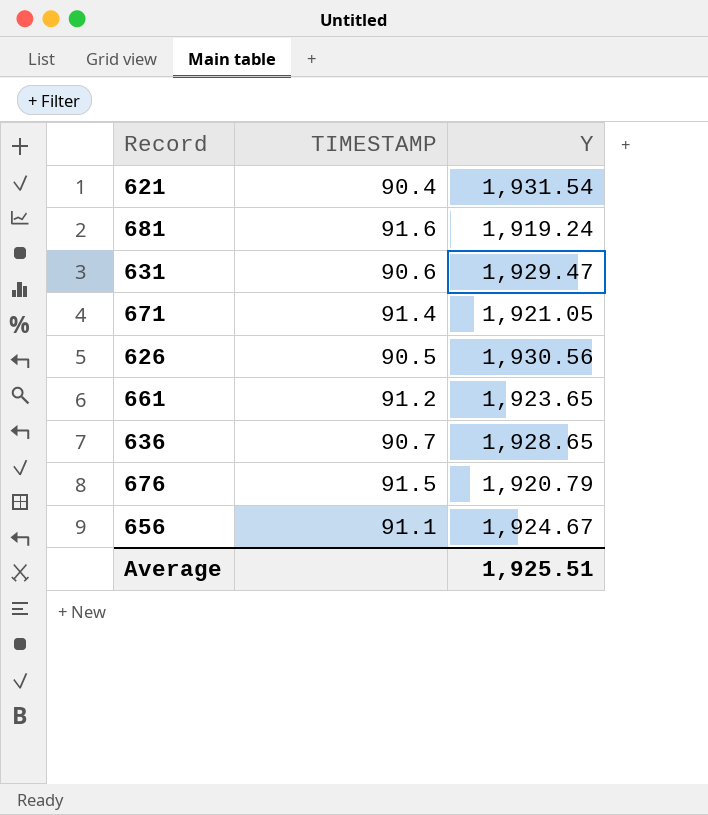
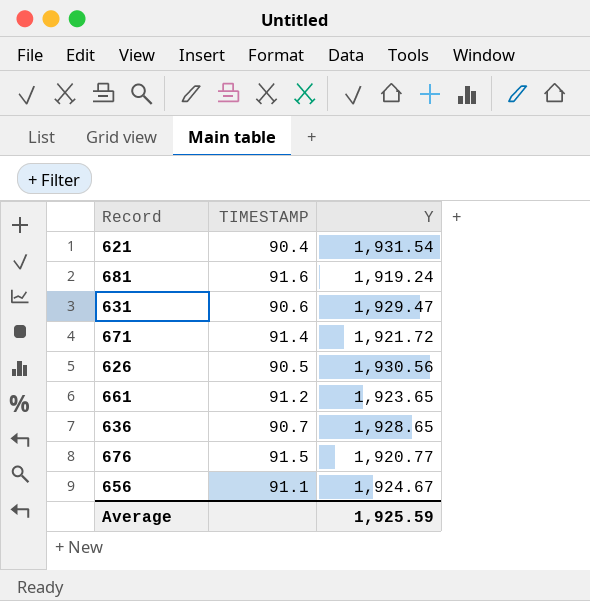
671 | Y: 1,921.05 -> 1,921.72
676 | Y: 1,920.79 -> 1,920.77
Average | Y: 1,925.51 -> 1,925.59

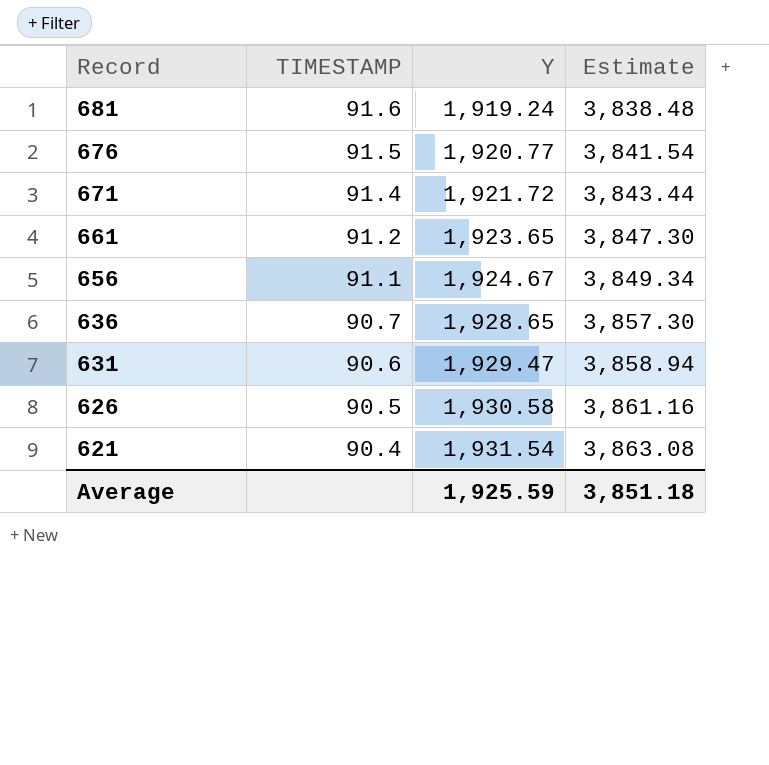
row order: none -> Record descending
column Estimate | formula: none -> [Y] * 2
626 | Y: 1,930.56 -> 1,930.58

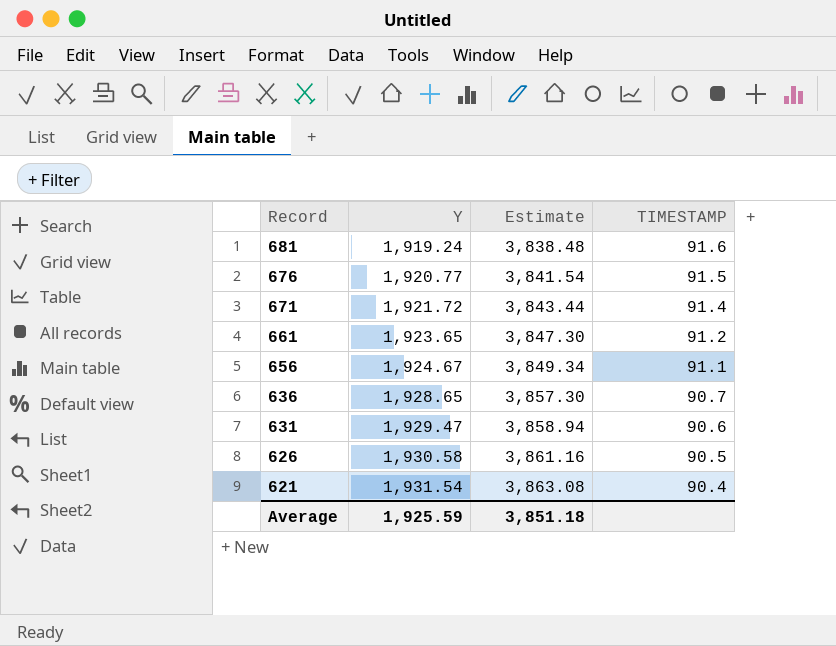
column TIMESTAMP | position: 2 -> 4

